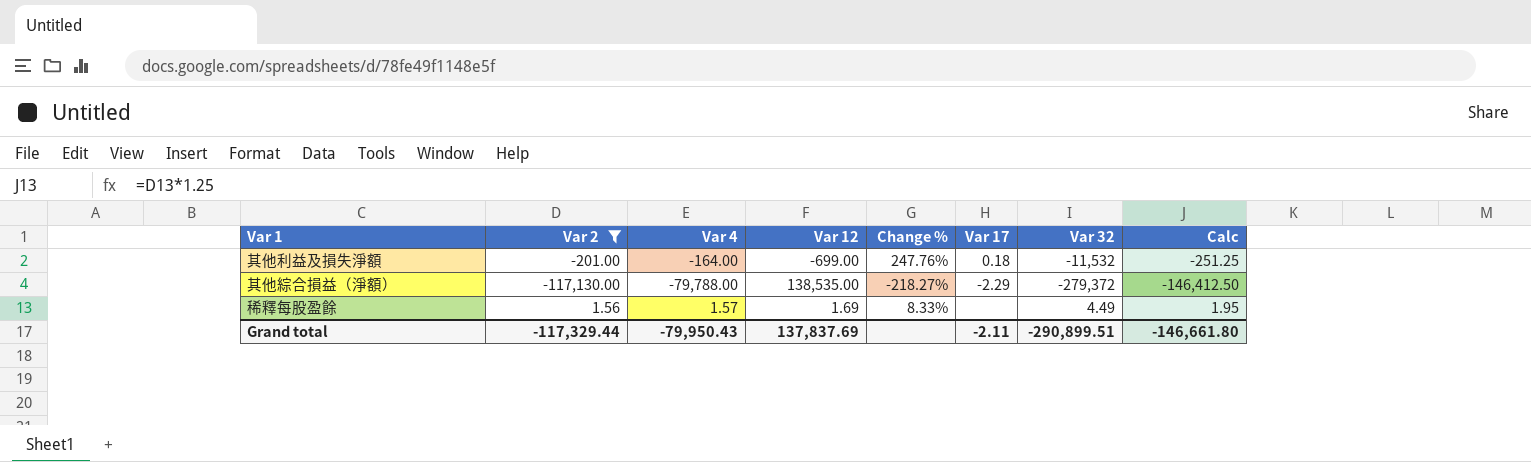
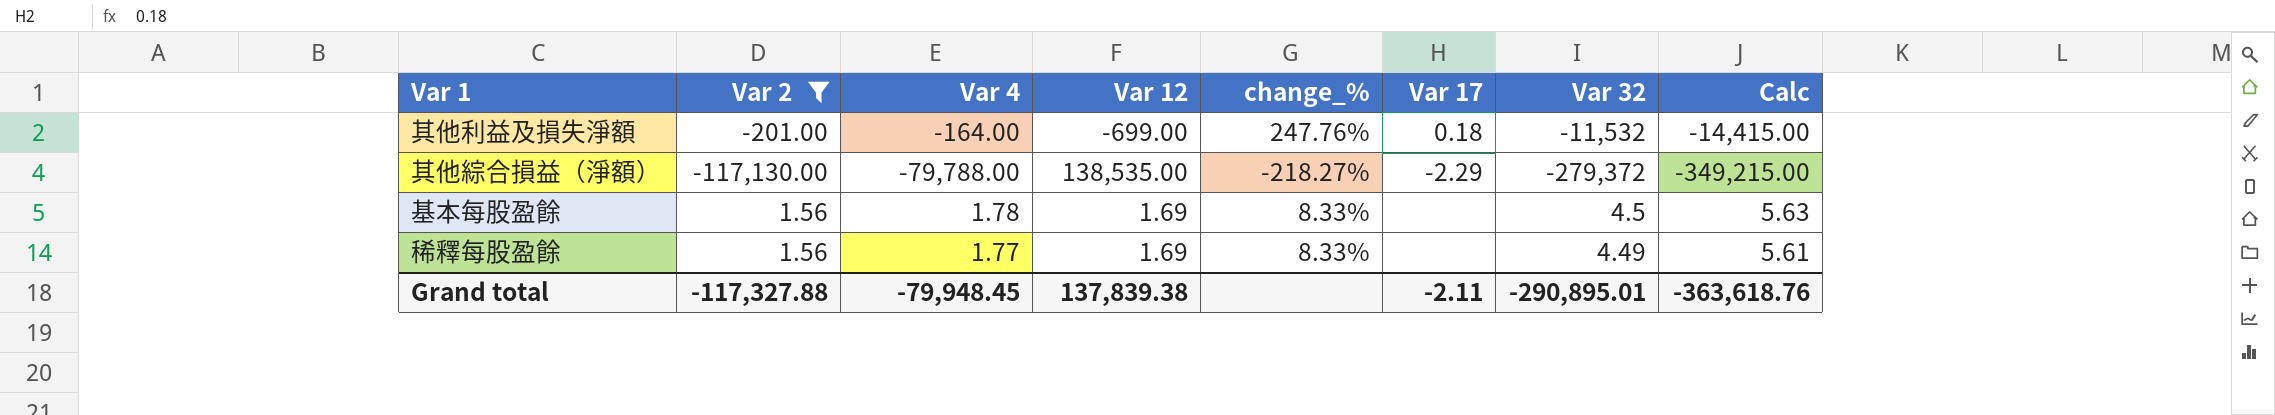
column name: Change % -> change_%
column Calc | formula: [Var 2] * 1.25 -> [Var 32] * 1.25
row 基本每股盈餘: none -> 1.56 | 1.78 | 1.69 | 8.33% | none | 4.5 | 5.63
稀釋每股盈餘 | Var 4: 1.57 -> 1.77
Grand total | Var 2: -117,329.44 -> -117,327.88
Grand total | Var 4: -79,950.43 -> -79,948.45
Grand total | Var 12: 137,837.69 -> 137,839.38
Grand total | Var 32: -290,899.51 -> -290,895.01
Grand total | Calc: -146,661.80 -> -363,618.76

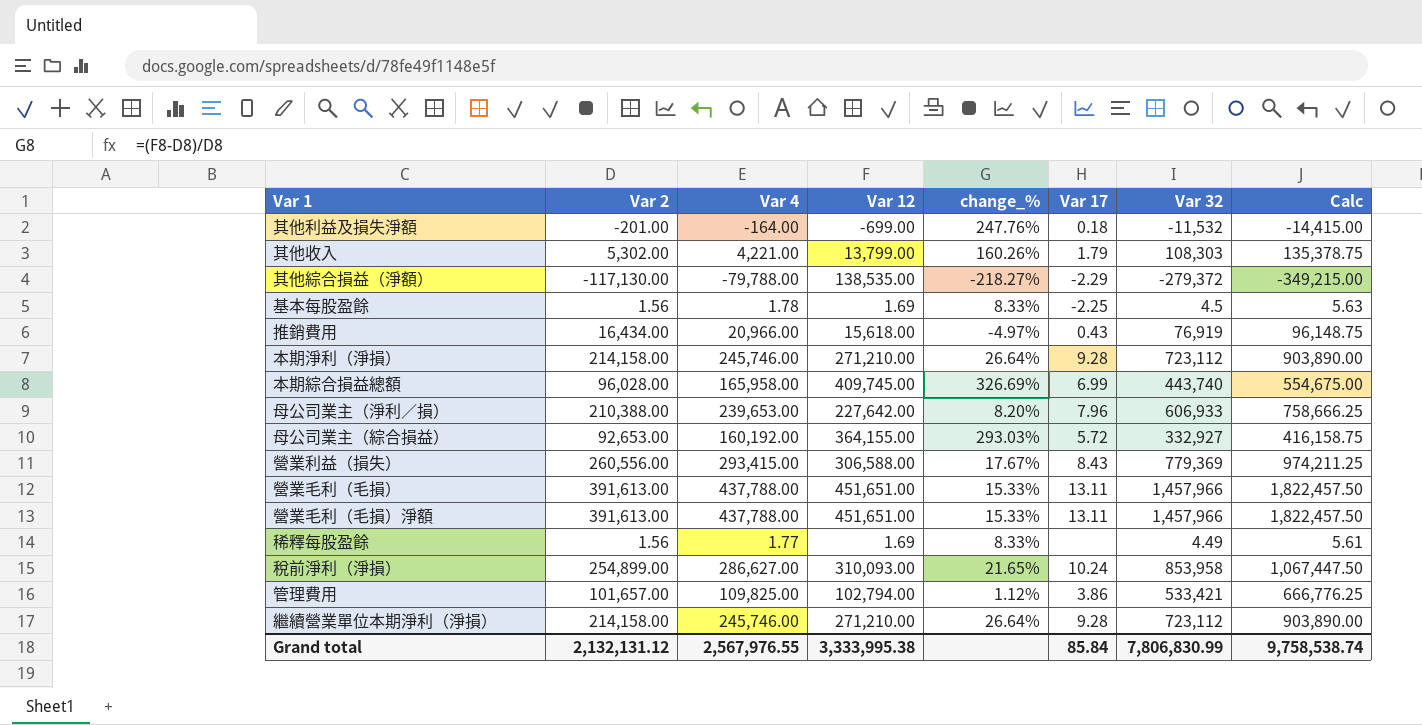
filter: Var 2 <= 1.56 -> none
基本每股盈餘 | Var 17: none -> -2.25
Grand total | Var 2: -117,327.88 -> 2,132,131.12
Grand total | Var 4: -79,948.45 -> 2,567,976.55
Grand total | Var 12: 137,839.38 -> 3,333,995.38
Grand total | Var 17: -2.11 -> 85.84
Grand total | Var 32: -290,895.01 -> 7,806,830.99
Grand total | Calc: -363,618.76 -> 9,758,538.74

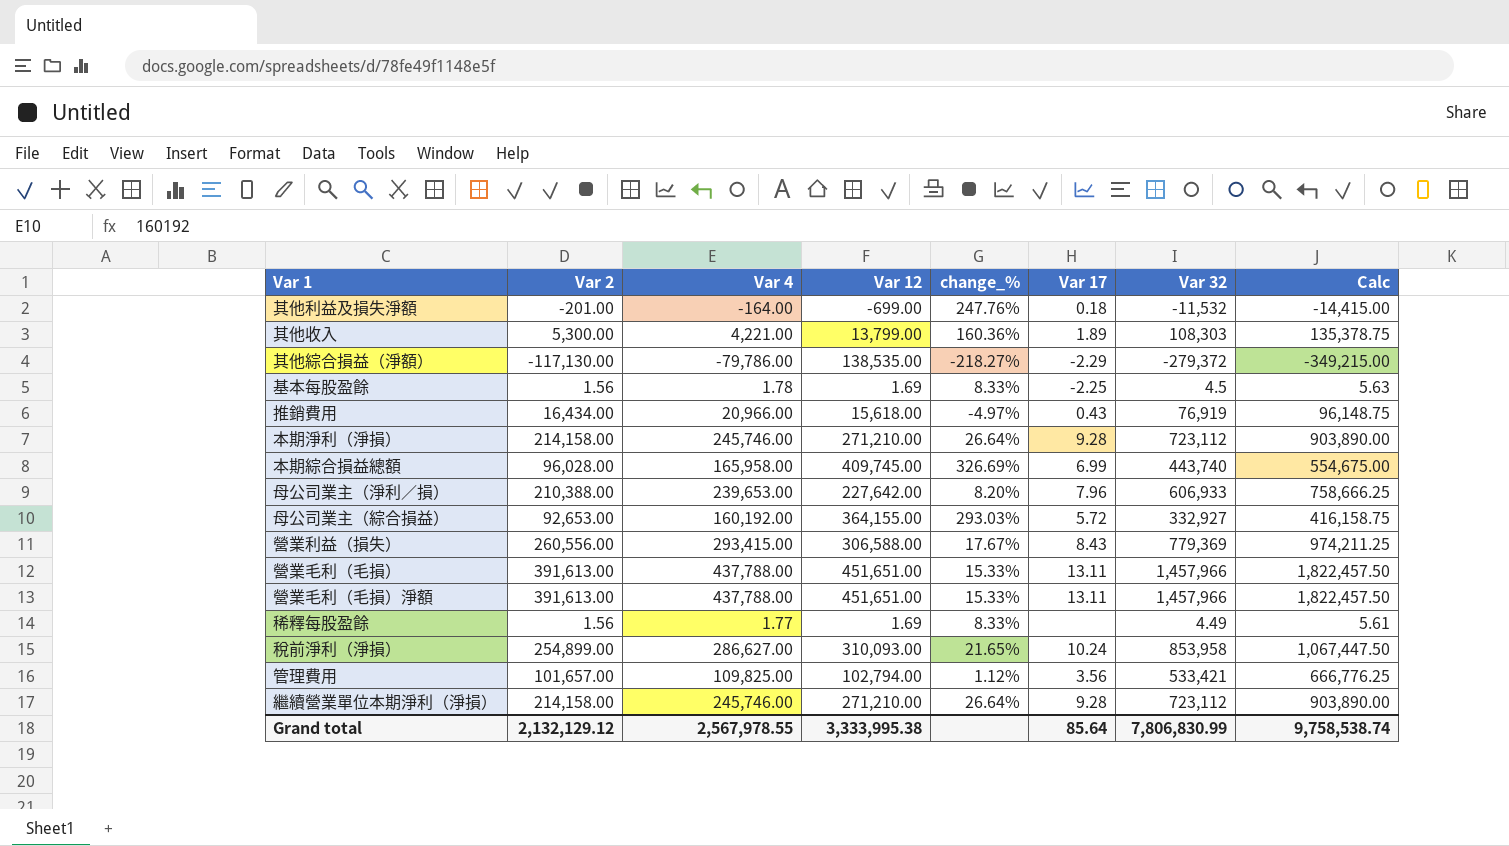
其他收入 | Var 2: 5,302.00 -> 5,300.00
其他收入 | change_%: 160.26% -> 160.36%
其他收入 | Var 17: 1.79 -> 1.89
其他綜合損益（淨額） | Var 4: -79,788.00 -> -79,786.00
管理費用 | Var 17: 3.86 -> 3.56
Grand total | Var 2: 2,132,131.12 -> 2,132,129.12
Grand total | Var 4: 2,567,976.55 -> 2,567,978.55
Grand total | Var 17: 85.84 -> 85.64

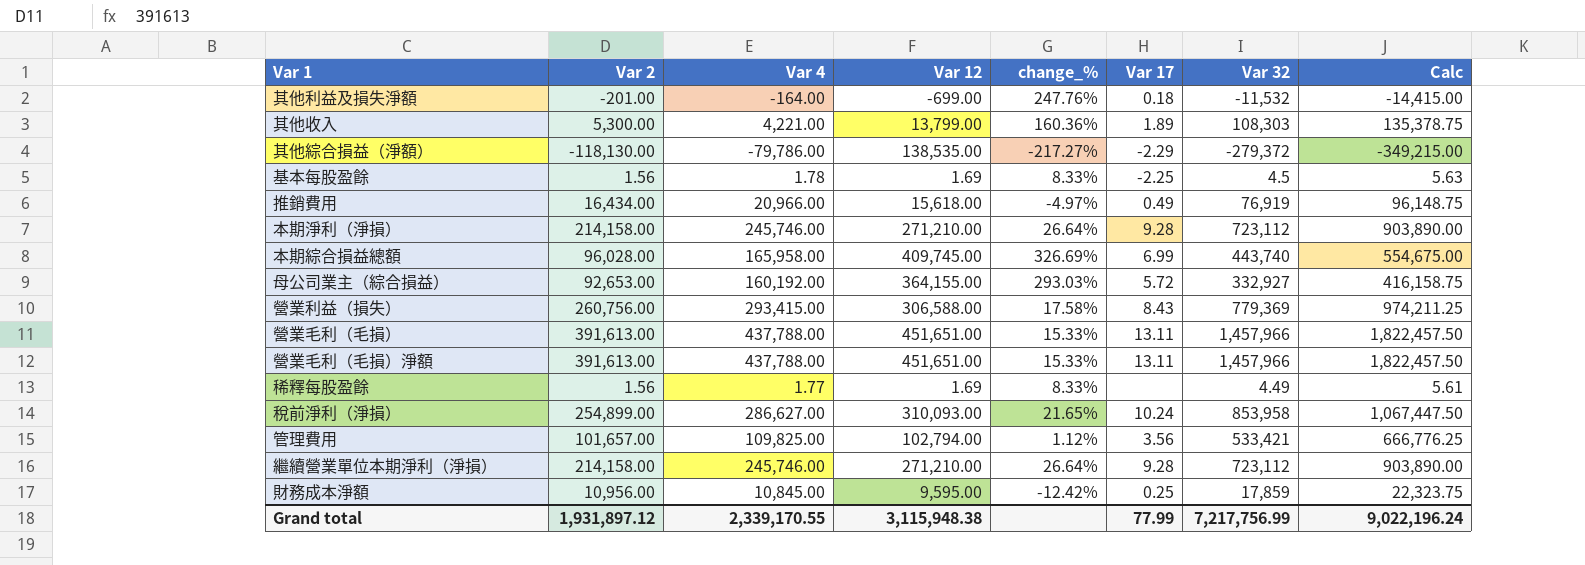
row 母公司業主（淨利／損）: 210,388.00 | 239,653.00 | 227,642.00 | 8.20% | 7.96 | 606,933 | 758,666.25 -> none
其他綜合損益（淨額） | Var 2: -117,130.00 -> -118,130.00
其他綜合損益（淨額） | change_%: -218.27% -> -217.27%
推銷費用 | Var 17: 0.43 -> 0.49
營業利益（損失） | Var 2: 260,556.00 -> 260,756.00
營業利益（損失） | change_%: 17.67% -> 17.58%
row 財務成本淨額: none -> 10,956.00 | 10,845.00 | 9,595.00 | -12.42% | 0.25 | 17,859 | 22,323.75
Grand total | Var 2: 2,132,129.12 -> 1,931,897.12
Grand total | Var 4: 2,567,978.55 -> 2,339,170.55
Grand total | Var 12: 3,333,995.38 -> 3,115,948.38
Grand total | Var 17: 85.64 -> 77.99
Grand total | Var 32: 7,806,830.99 -> 7,217,756.99
Grand total | Calc: 9,758,538.74 -> 9,022,196.24

